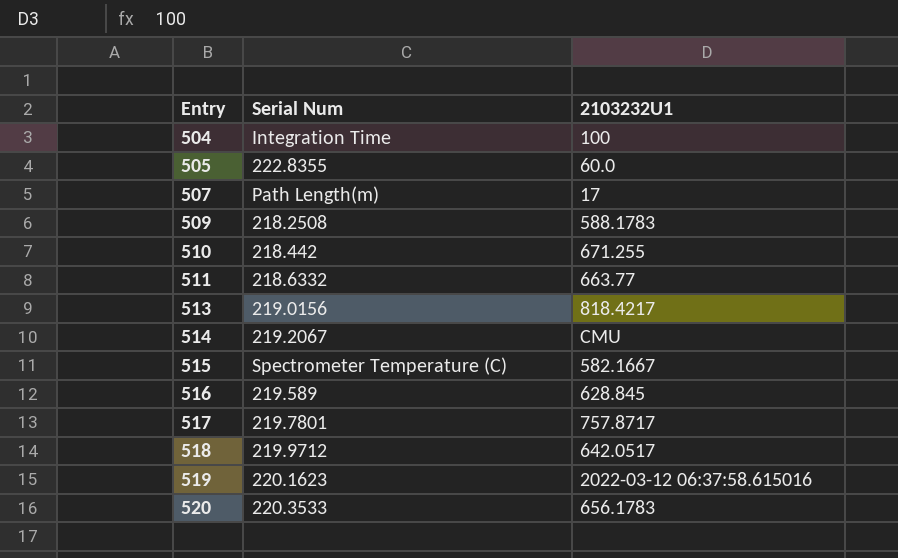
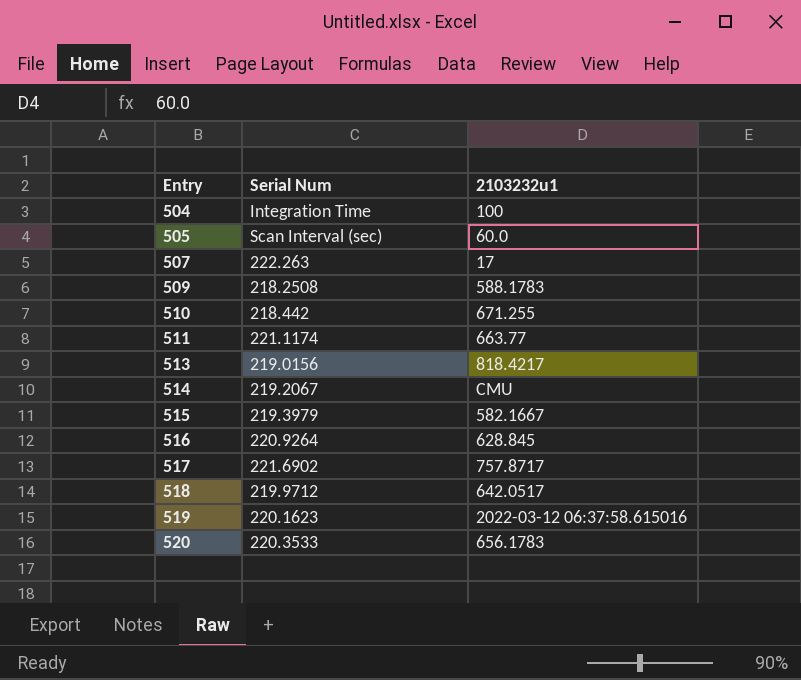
column name: 2103232U1 -> 2103232u1
505 | Serial Num: 222.8355 -> Scan Interval (sec)
507 | Serial Num: Path Length(m) -> 222.263
511 | Serial Num: 218.6332 -> 221.1174
515 | Serial Num: Spectrometer Temperature (C) -> 219.3979
516 | Serial Num: 219.589 -> 220.9264
517 | Serial Num: 219.7801 -> 221.6902

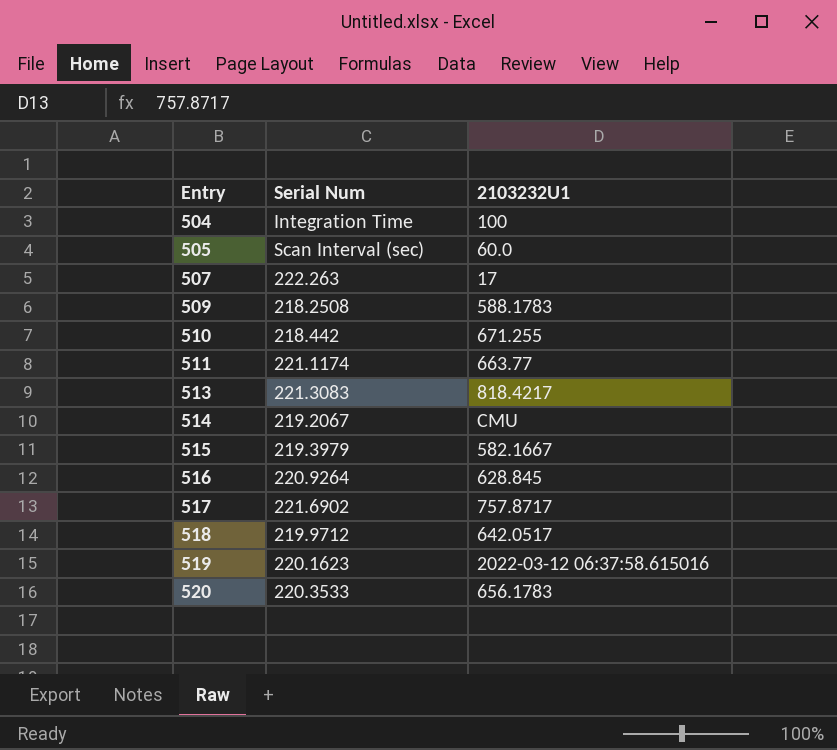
column name: 2103232u1 -> 2103232U1
513 | Serial Num: 219.0156 -> 221.3083

